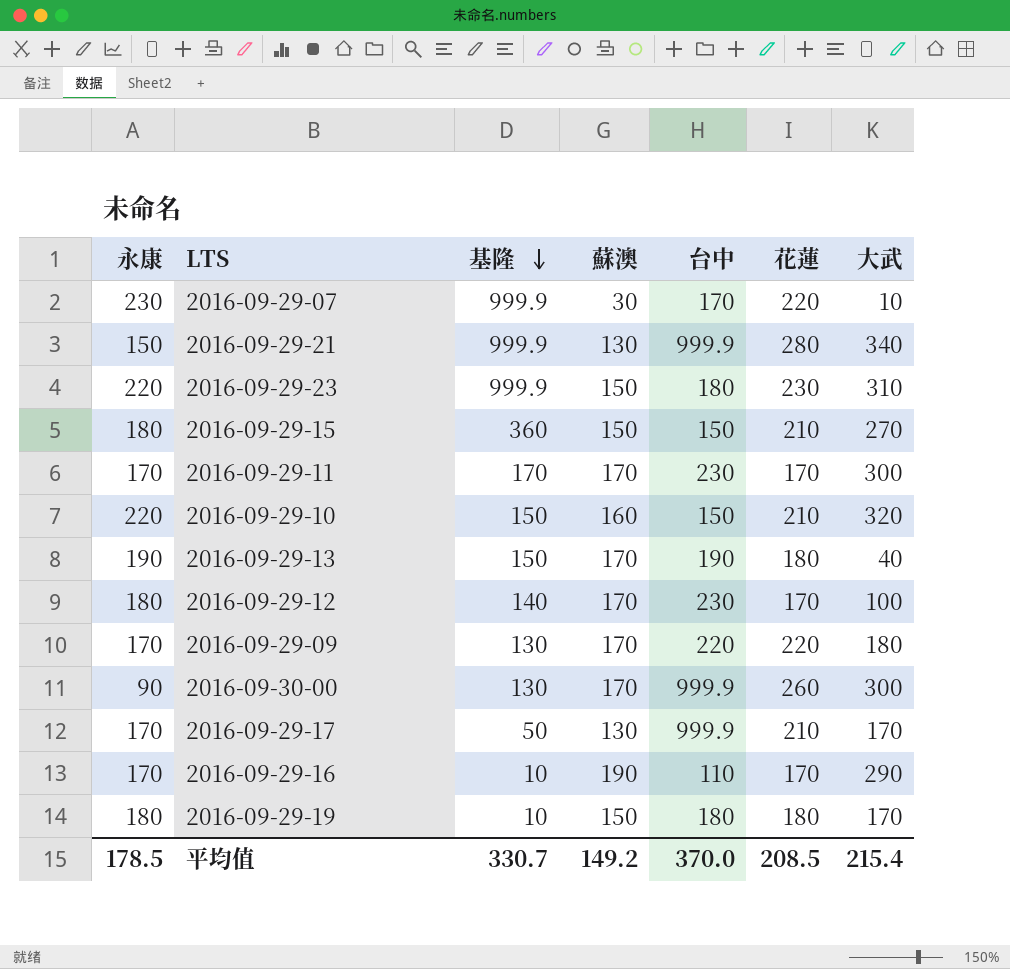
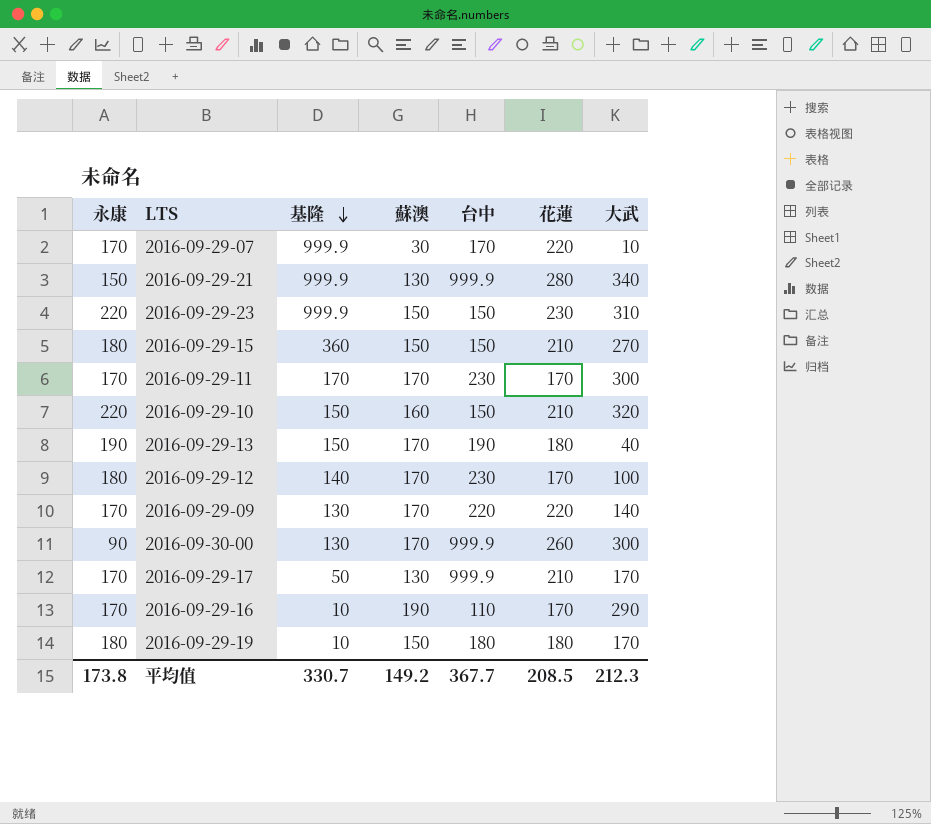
2016-09-29-07 | 永康: 230 -> 170
2016-09-29-23 | 台中: 180 -> 150
2016-09-29-09 | 大武: 180 -> 140
平均值 | 永康: 178.5 -> 173.8
平均值 | 台中: 370.0 -> 367.7
平均值 | 大武: 215.4 -> 212.3

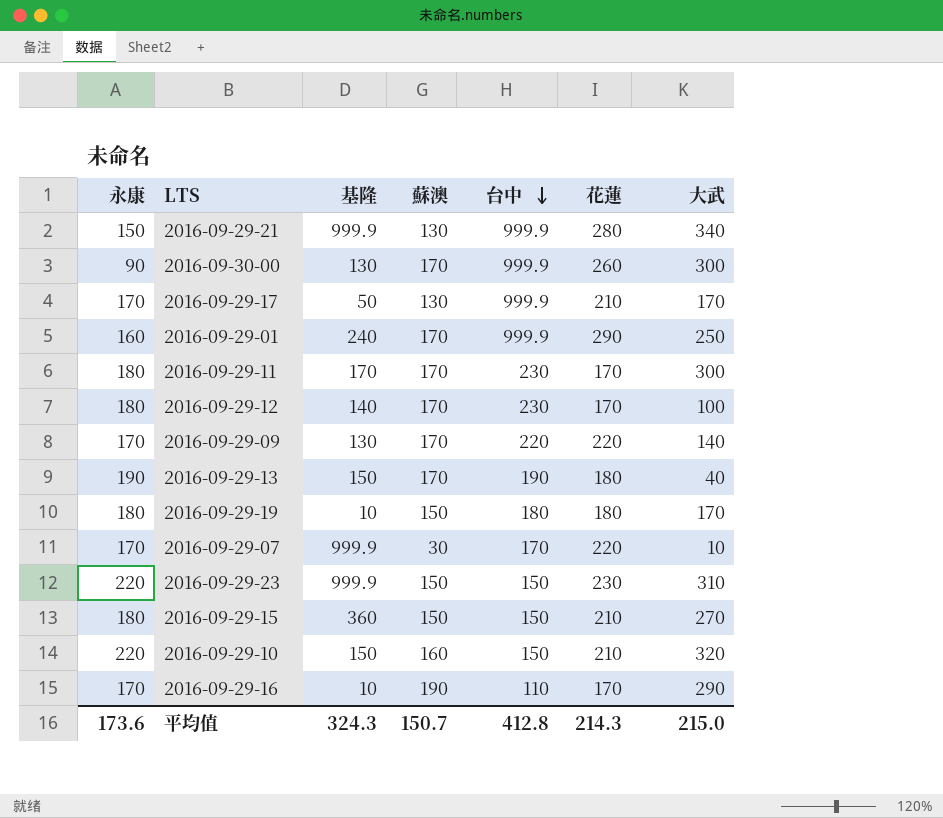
row order: 基隆 descending -> 台中 descending
row 2016-09-29-01: none -> 160 | 240 | 170 | 999.9 | 290 | 250
2016-09-29-11 | 永康: 170 -> 180
平均值 | 永康: 173.8 -> 173.6
平均值 | 基隆: 330.7 -> 324.3
平均值 | 蘇澳: 149.2 -> 150.7
平均值 | 台中: 367.7 -> 412.8
平均值 | 花蓮: 208.5 -> 214.3
平均值 | 大武: 212.3 -> 215.0

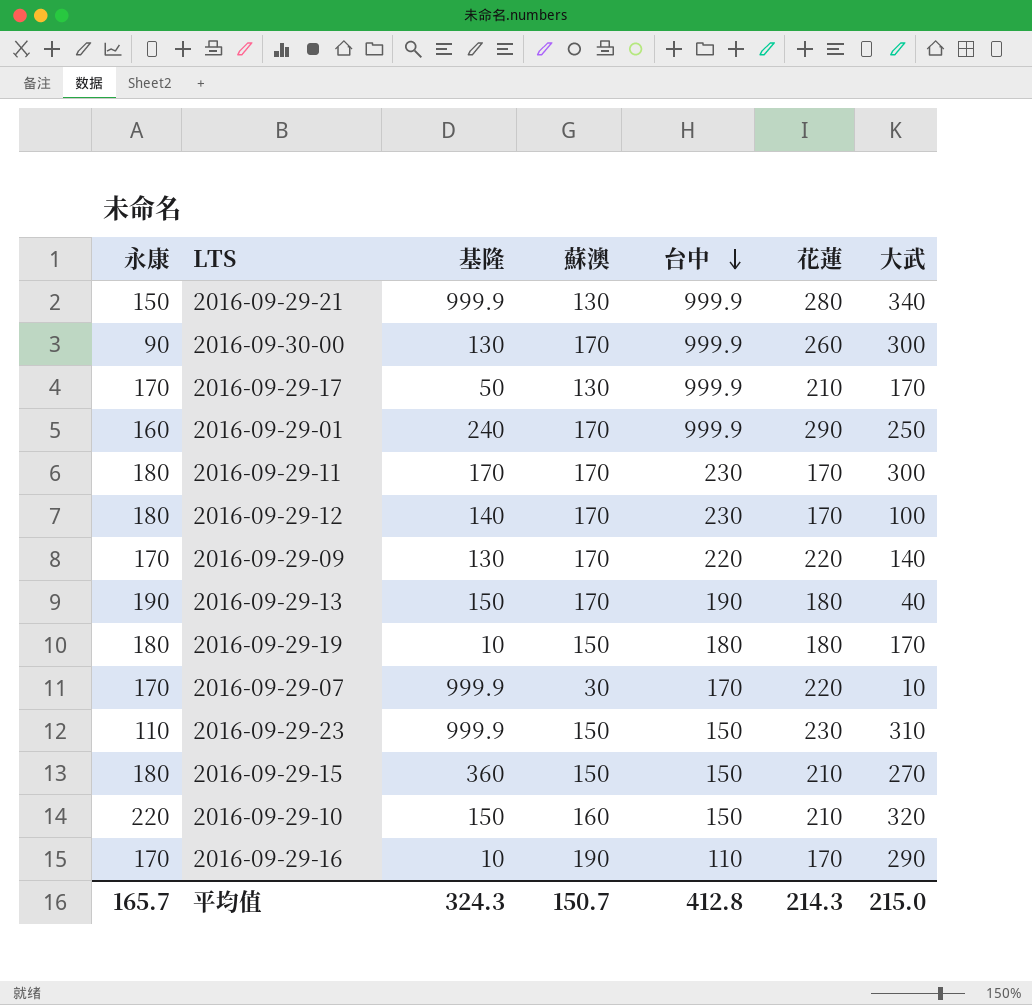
2016-09-29-23 | 永康: 220 -> 110
平均值 | 永康: 173.6 -> 165.7

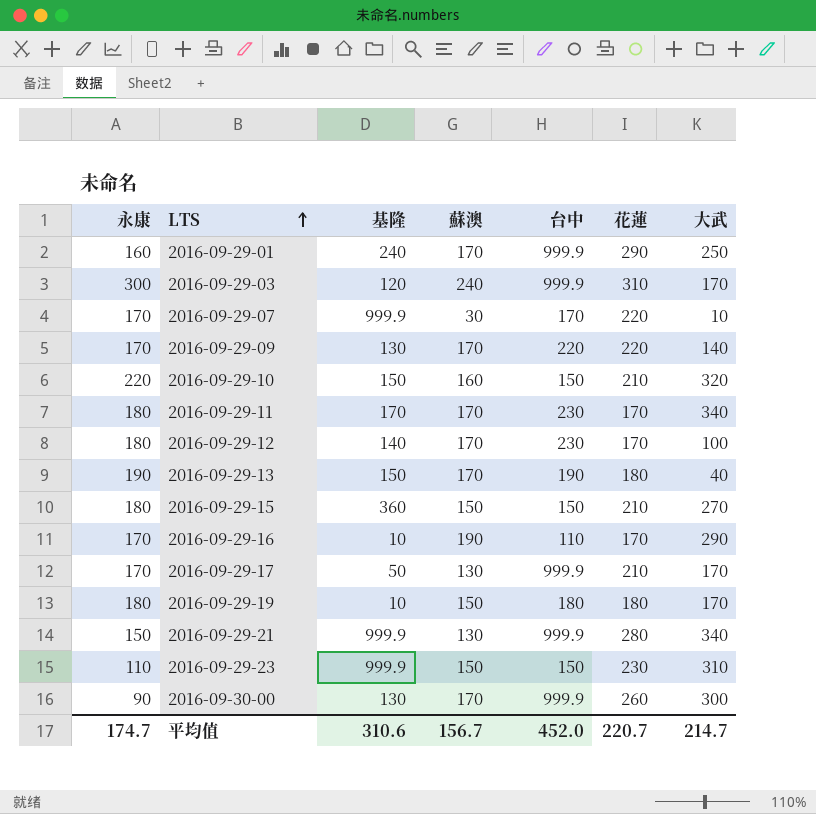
row order: 台中 descending -> LTS ascending
row 2016-09-29-03: none -> 300 | 120 | 240 | 999.9 | 310 | 170
2016-09-29-11 | 大武: 300 -> 340
平均值 | 永康: 165.7 -> 174.7
平均值 | 基隆: 324.3 -> 310.6
平均值 | 蘇澳: 150.7 -> 156.7
平均值 | 台中: 412.8 -> 452.0
平均值 | 花蓮: 214.3 -> 220.7
平均值 | 大武: 215.0 -> 214.7

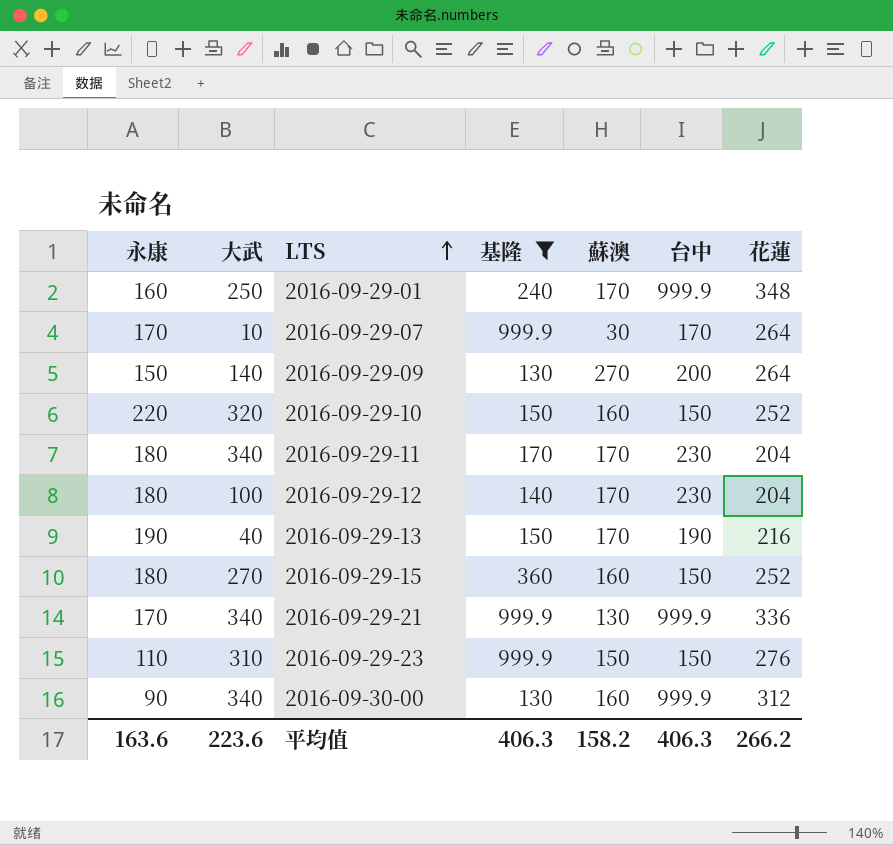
filter: none -> 基隆 >= 130
column 大武 | position: 7 -> 2
2016-09-29-01 | 花蓮: 290 -> 348
2016-09-29-07 | 花蓮: 220 -> 264
2016-09-29-09 | 永康: 170 -> 150
2016-09-29-09 | 蘇澳: 170 -> 270
2016-09-29-09 | 台中: 220 -> 200
2016-09-29-09 | 花蓮: 220 -> 264
2016-09-29-10 | 花蓮: 210 -> 252
2016-09-29-11 | 花蓮: 170 -> 204
2016-09-29-12 | 花蓮: 170 -> 204
2016-09-29-13 | 花蓮: 180 -> 216
2016-09-29-15 | 蘇澳: 150 -> 160
2016-09-29-15 | 花蓮: 210 -> 252
2016-09-29-21 | 永康: 150 -> 170
2016-09-29-21 | 花蓮: 280 -> 336
2016-09-29-23 | 花蓮: 230 -> 276
2016-09-30-00 | 大武: 300 -> 340
2016-09-30-00 | 蘇澳: 170 -> 160
2016-09-30-00 | 花蓮: 260 -> 312
平均值 | 永康: 174.7 -> 163.6
平均值 | 大武: 214.7 -> 223.6
平均值 | 基隆: 310.6 -> 406.3
平均值 | 蘇澳: 156.7 -> 158.2
平均值 | 台中: 452.0 -> 406.3
平均值 | 花蓮: 220.7 -> 266.2

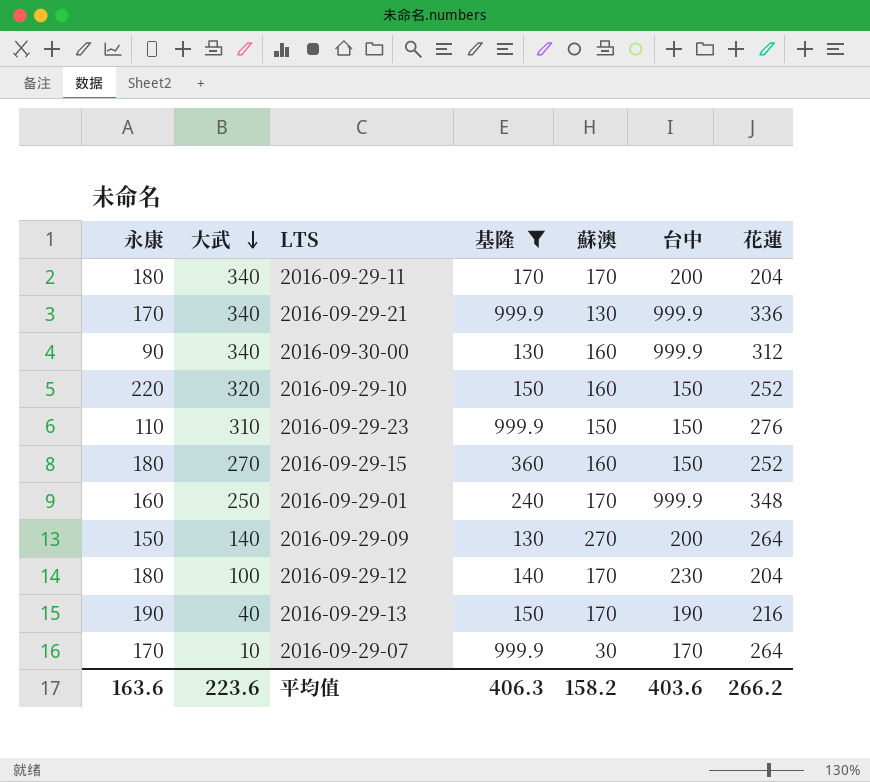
row order: LTS ascending -> 大武 descending
2016-09-29-11 | 台中: 230 -> 200
平均值 | 台中: 406.3 -> 403.6

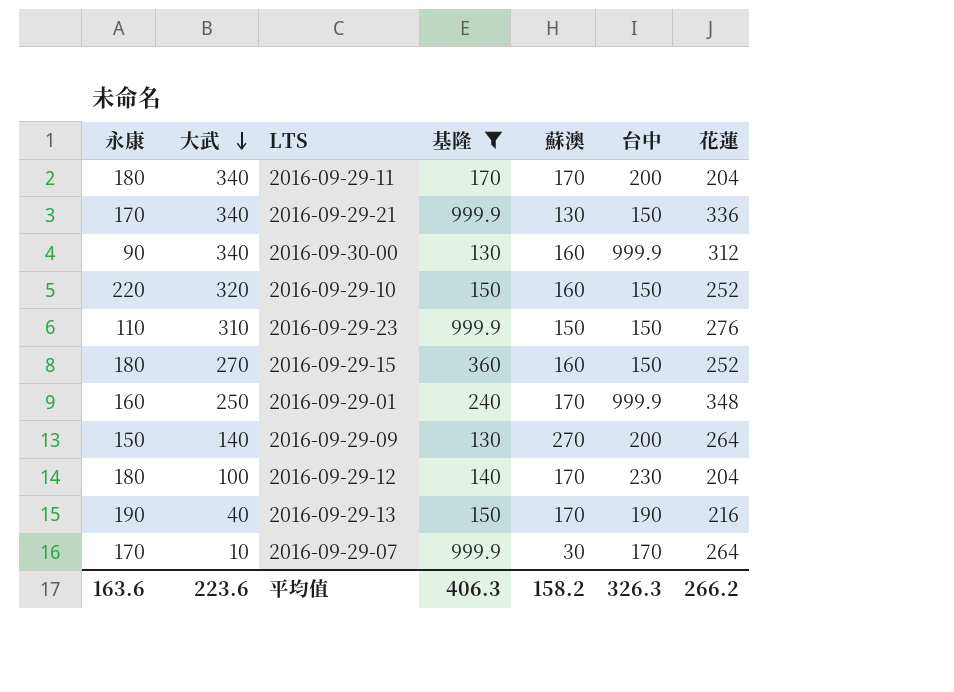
2016-09-29-21 | 台中: 999.9 -> 150
平均值 | 台中: 403.6 -> 326.3

